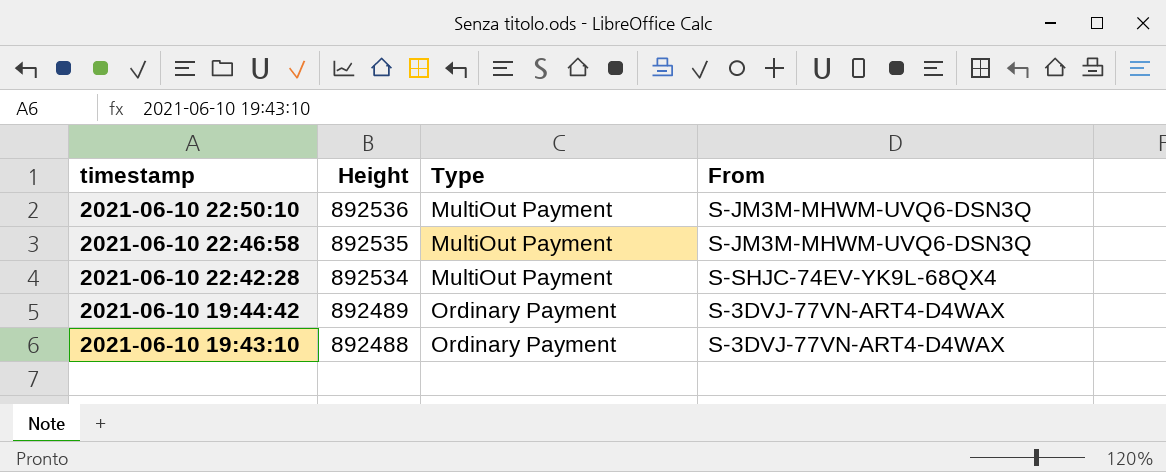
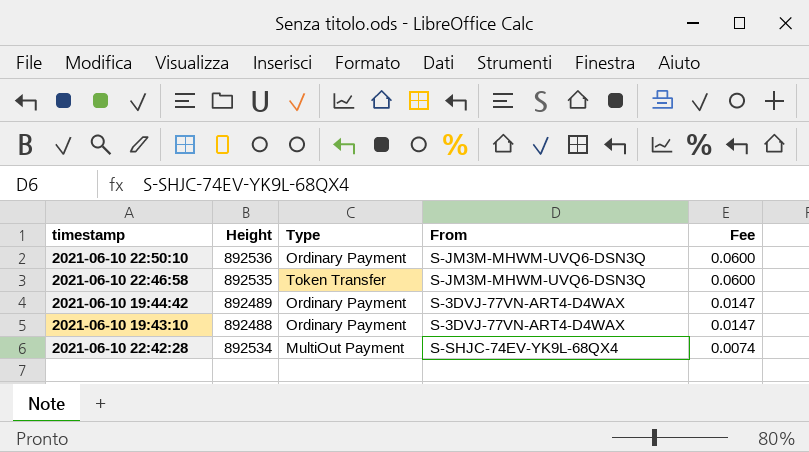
row order: timestamp descending -> Fee descending
column Fee | position: none -> 5
2021-06-10 22:50:10 | Type: MultiOut Payment -> Ordinary Payment
2021-06-10 22:46:58 | Type: MultiOut Payment -> Token Transfer

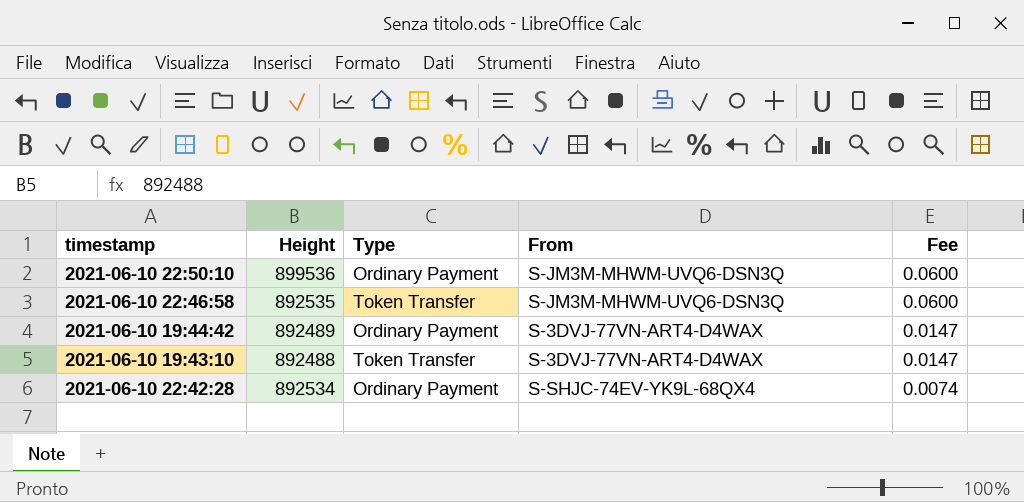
2021-06-10 22:50:10 | Height: 892536 -> 899536
2021-06-10 19:43:10 | Type: Ordinary Payment -> Token Transfer
2021-06-10 22:42:28 | Type: MultiOut Payment -> Ordinary Payment

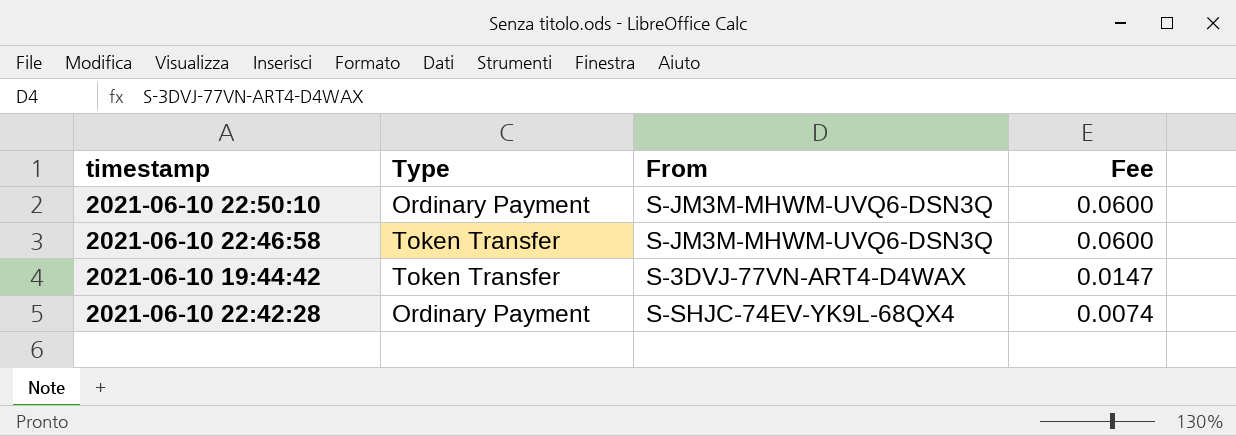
column Height | position: 2 -> none
row 2021-06-10 19:43:10: 892488 | Token Transfer | S-3DVJ-77VN-ART4-D4WAX | 0.0147 -> none
2021-06-10 19:44:42 | Type: Ordinary Payment -> Token Transfer

